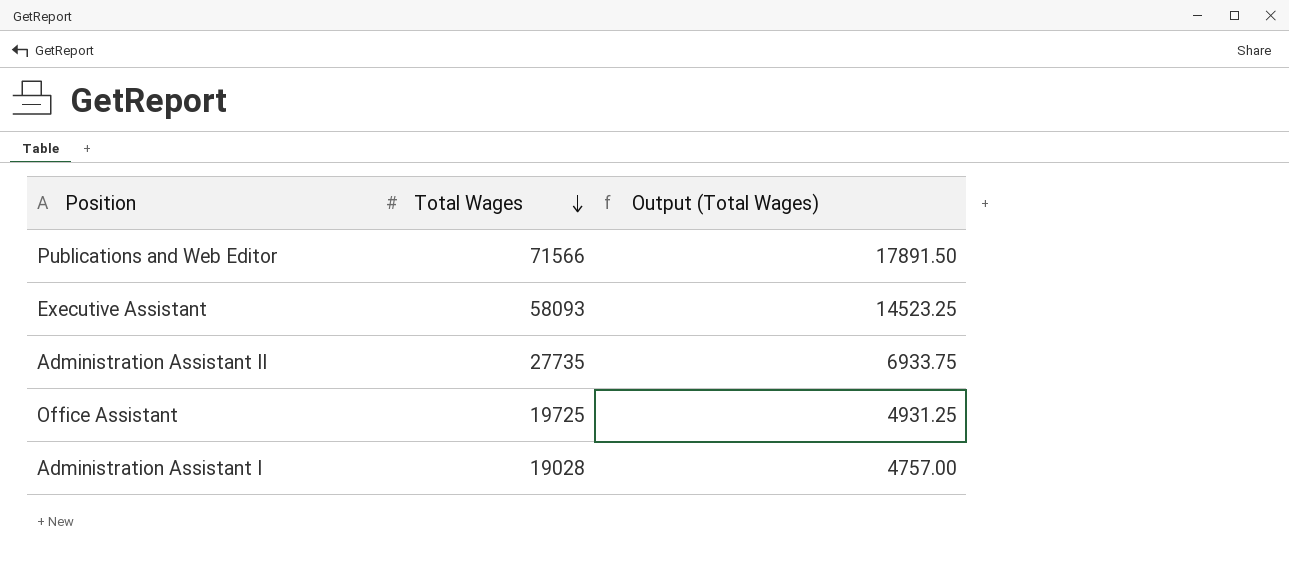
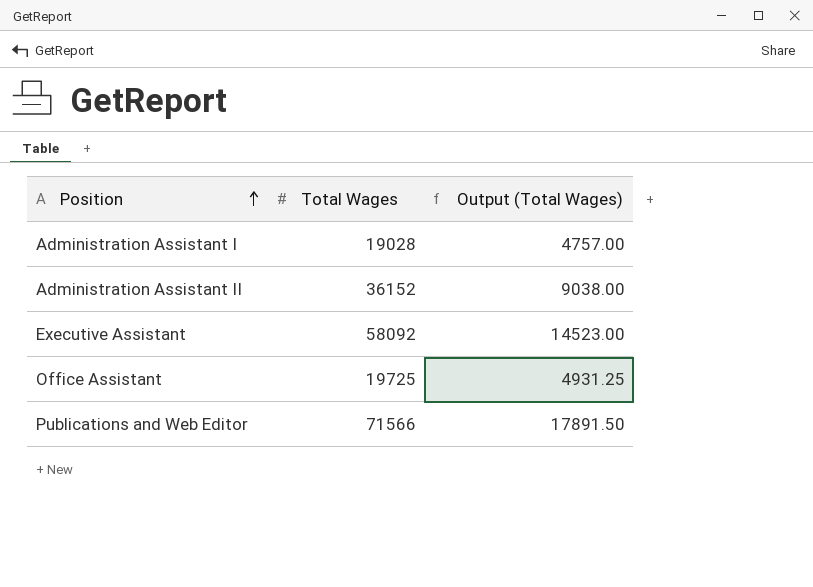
row order: Total Wages descending -> Position ascending
Administration Assistant II | Total Wages: 27735 -> 36152
Administration Assistant II | Output (Total Wages): 6933.75 -> 9038.00
Executive Assistant | Total Wages: 58093 -> 58092
Executive Assistant | Output (Total Wages): 14523.25 -> 14523.00

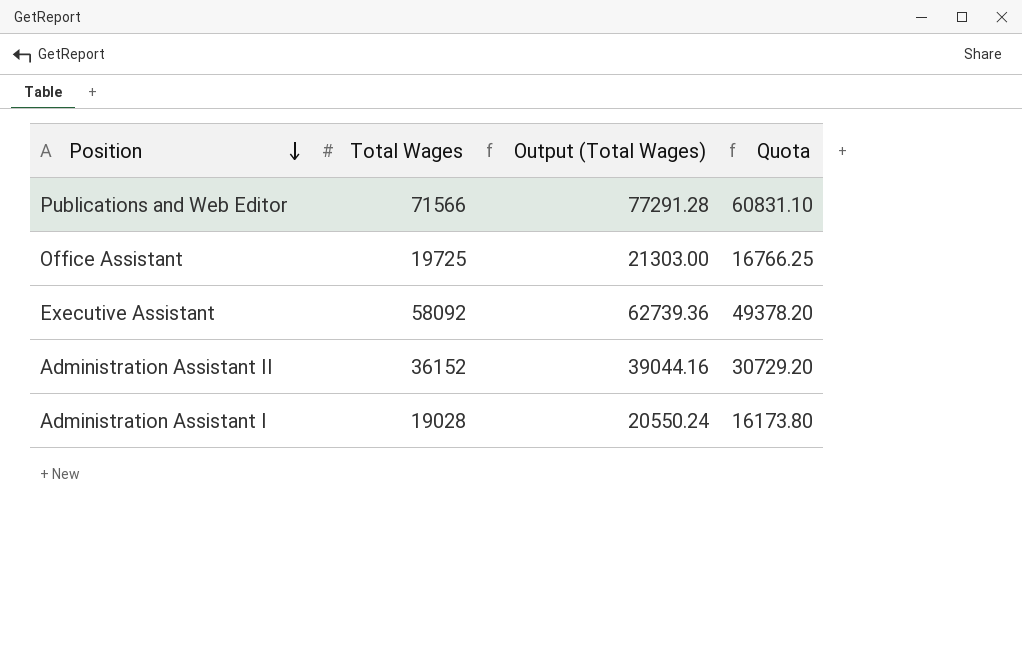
row order: Position ascending -> Position descending
column Output (Total Wages) | formula: [Total Wages] * 0.25 -> [Total Wages] * 1.08
column Quota | formula: none -> [Total Wages] * 0.85

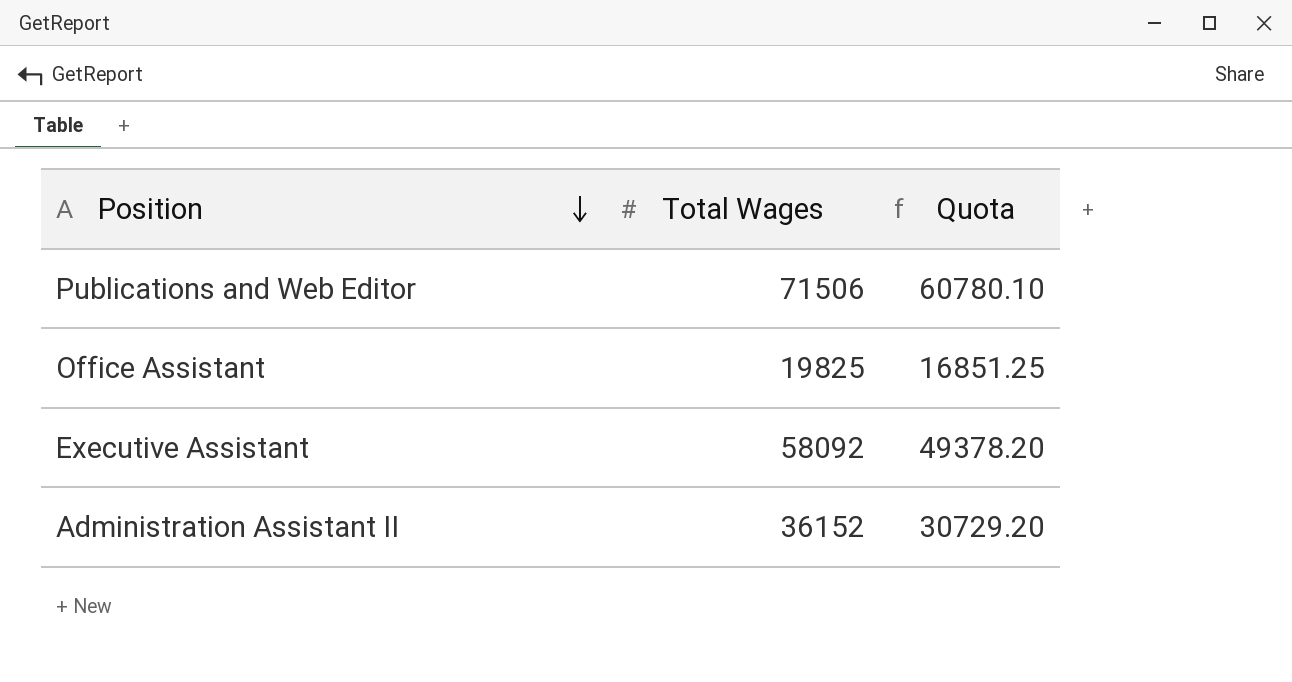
column Output (Total Wages) | formula: [Total Wages] * 1.08 -> none
row Administration Assistant I: 19028 | 20550.24 | 16173.80 -> none
Publications and Web Editor | Total Wages: 71566 -> 71506
Publications and Web Editor | Quota: 60831.10 -> 60780.10
Office Assistant | Total Wages: 19725 -> 19825
Office Assistant | Quota: 16766.25 -> 16851.25

